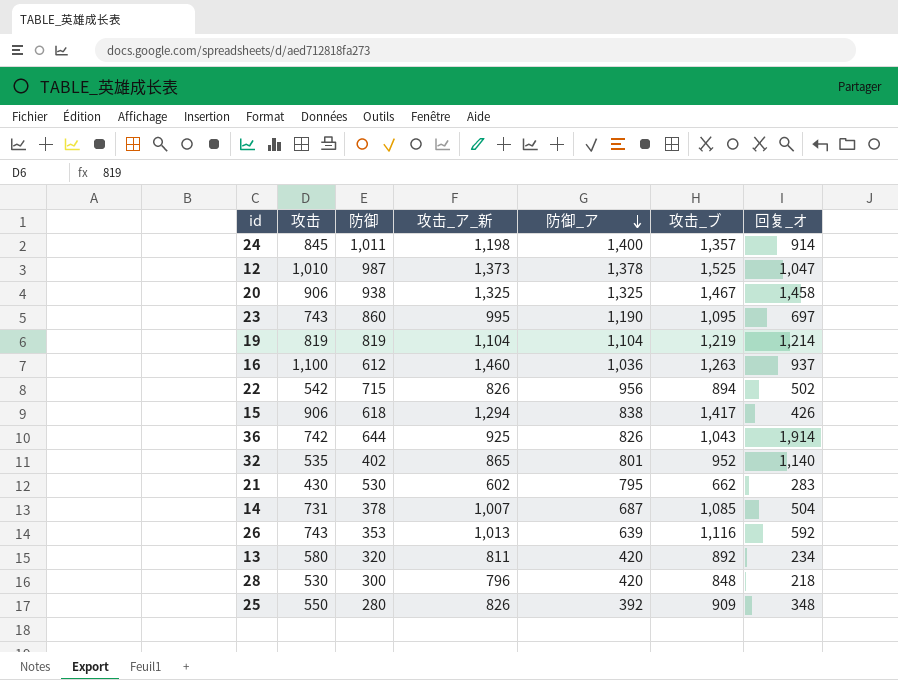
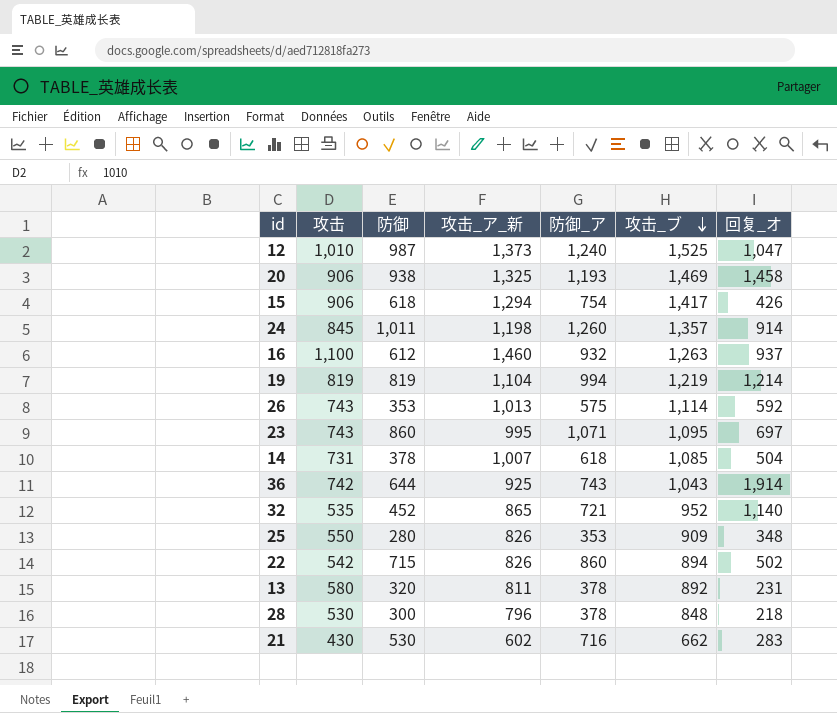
row order: 防御_ア descending -> 攻击_ブ descending
12 | 防御_ア: 1,378 -> 1,240
20 | 防御_ア: 1,325 -> 1,193
20 | 攻击_ブ: 1,467 -> 1,469
15 | 防御_ア: 838 -> 754
24 | 防御_ア: 1,400 -> 1,260
16 | 防御_ア: 1,036 -> 932
19 | 防御_ア: 1,104 -> 994
26 | 防御_ア: 639 -> 575
26 | 攻击_ブ: 1,116 -> 1,114
23 | 防御_ア: 1,190 -> 1,071
14 | 防御_ア: 687 -> 618
36 | 防御_ア: 826 -> 743
32 | 防御: 402 -> 452
32 | 防御_ア: 801 -> 721
25 | 防御_ア: 392 -> 353
22 | 防御_ア: 956 -> 860
13 | 防御_ア: 420 -> 378
13 | 回复_オ: 234 -> 231
28 | 防御_ア: 420 -> 378
21 | 防御_ア: 795 -> 716

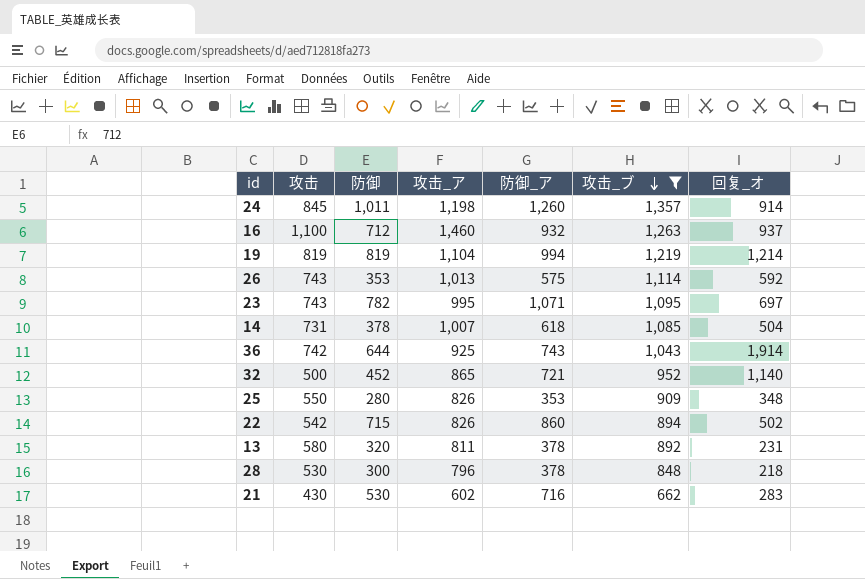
filter: none -> 攻击_ブ <= 1,357
column name: 攻击_ア_新 -> 攻击_ア
16 | 防御: 612 -> 712
23 | 防御: 860 -> 782
32 | 攻击: 535 -> 500

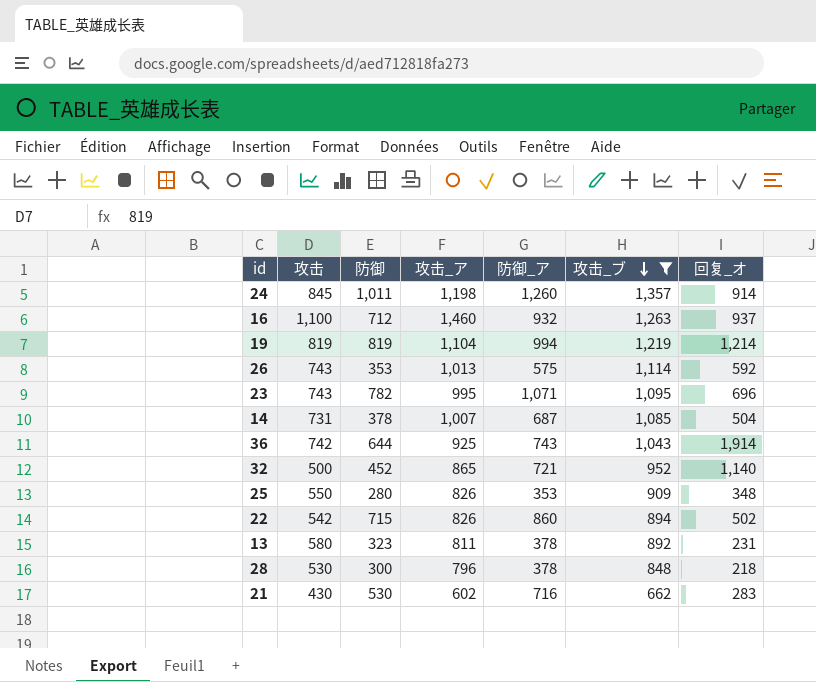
23 | 回复_オ: 697 -> 696
14 | 防御_ア: 618 -> 687
13 | 防御: 320 -> 323

